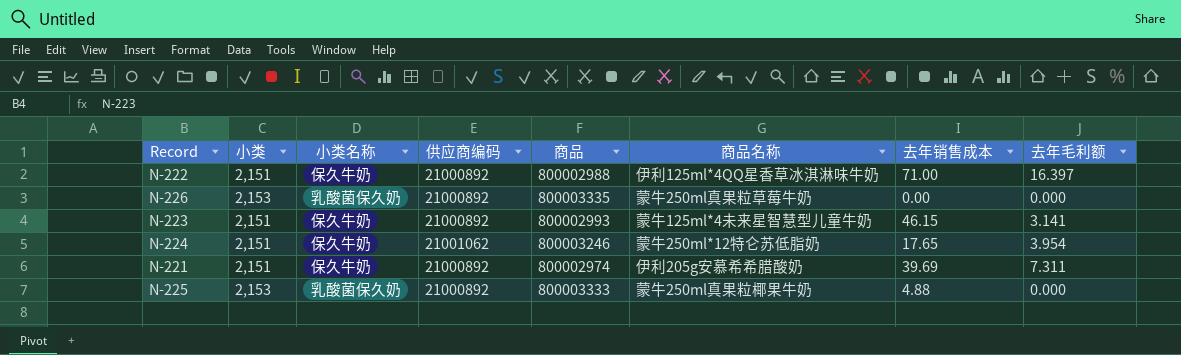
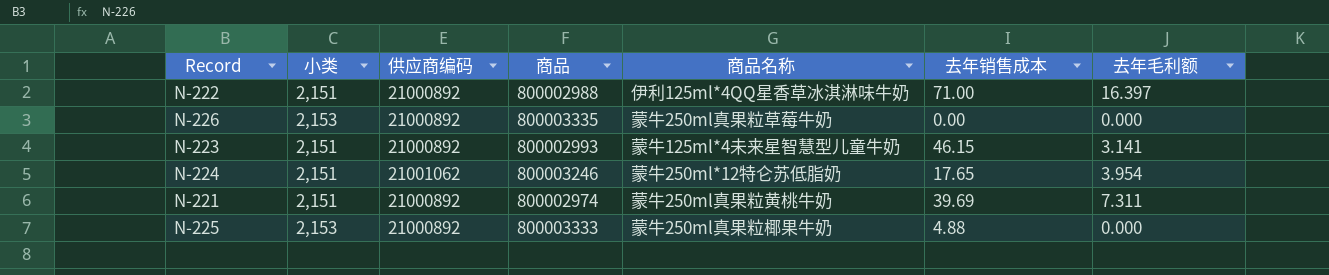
column 小类名称 | position: 3 -> none
N-221 | 商品名称: 伊利205g安慕希希腊酸奶 -> 蒙牛250ml真果粒黄桃牛奶

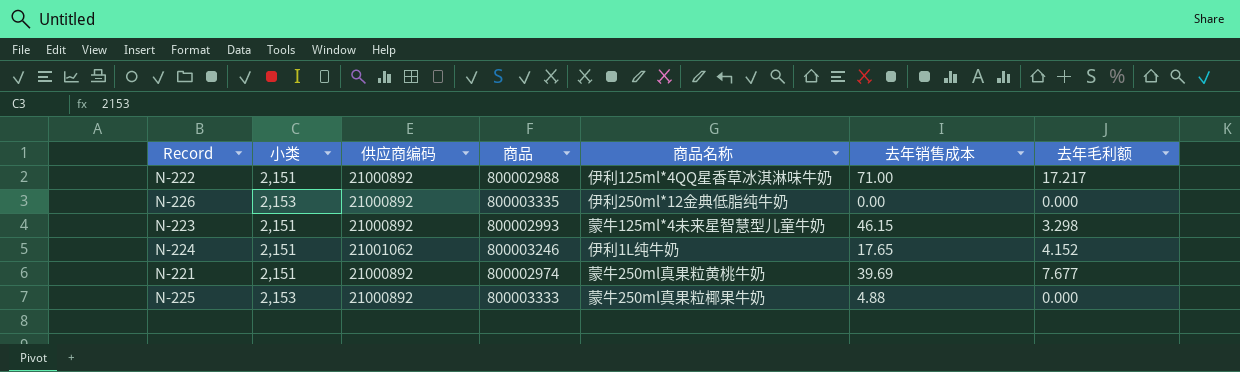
N-222 | 去年毛利额: 16.397 -> 17.217
N-226 | 商品名称: 蒙牛250ml真果粒草莓牛奶 -> 伊利250ml*12金典低脂纯牛奶
N-223 | 去年毛利额: 3.141 -> 3.298
N-224 | 商品名称: 蒙牛250ml*12特仑苏低脂奶 -> 伊利1L纯牛奶
N-224 | 去年毛利额: 3.954 -> 4.152
N-221 | 去年毛利额: 7.311 -> 7.677

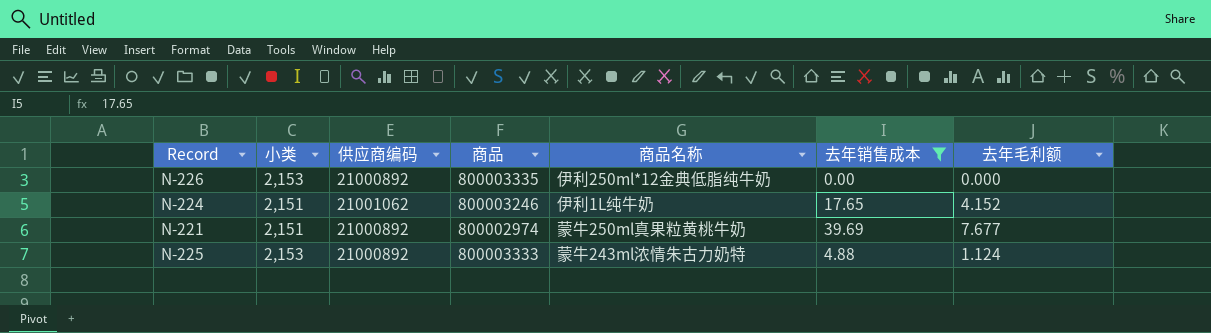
filter: none -> 去年销售成本 <= 39.69
N-225 | 商品名称: 蒙牛250ml真果粒椰果牛奶 -> 蒙牛243ml浓情朱古力奶特
N-225 | 去年毛利额: 0.000 -> 1.124

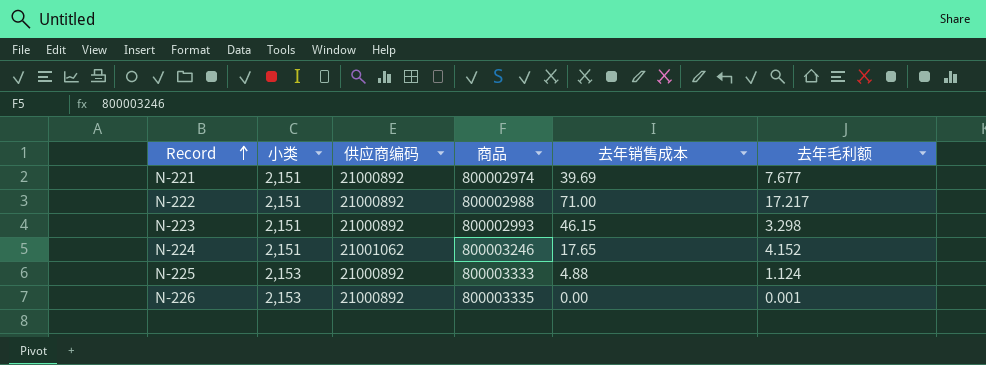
filter: 去年销售成本 <= 39.69 -> none
row order: none -> Record ascending
column 商品名称 | position: 5 -> none
N-226 | 去年毛利额: 0.000 -> 0.001

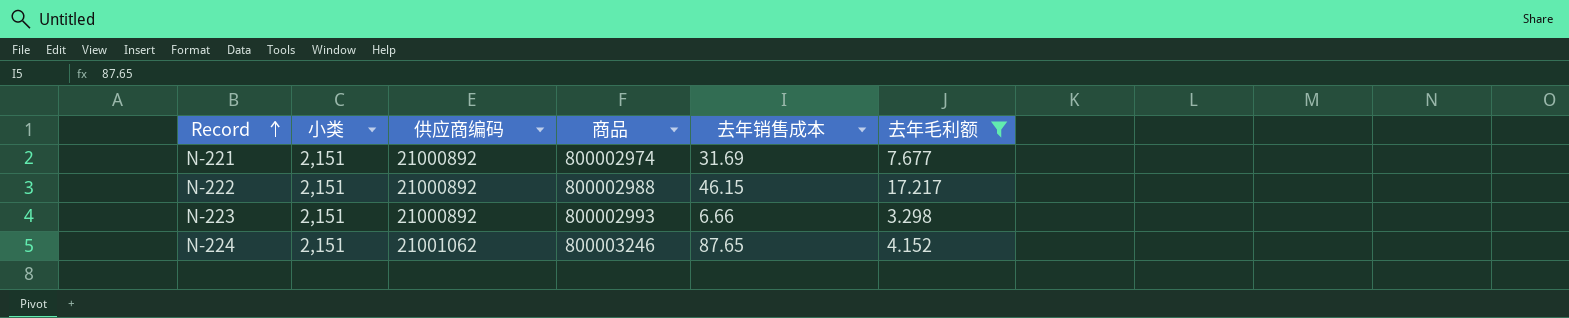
filter: none -> 去年毛利额 >= 3.298
N-221 | 去年销售成本: 39.69 -> 31.69
N-222 | 去年销售成本: 71.00 -> 46.15
N-223 | 去年销售成本: 46.15 -> 6.66
N-224 | 去年销售成本: 17.65 -> 87.65

